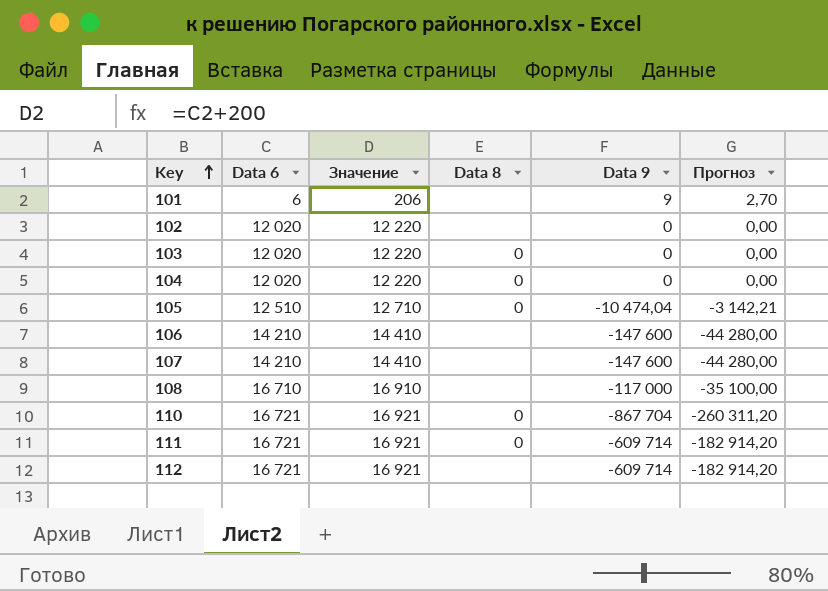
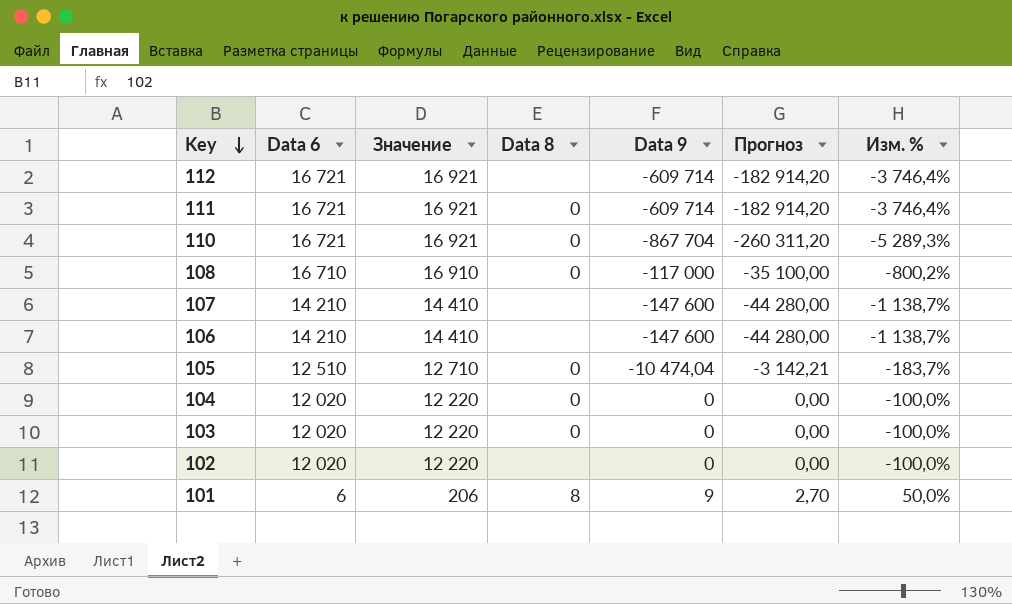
row order: Key ascending -> Key descending
column Изм. % | formula: none -> ([Data 9] - [Data 6]) / [Data 6]
108 | Data 8: none -> 0
101 | Data 8: none -> 8

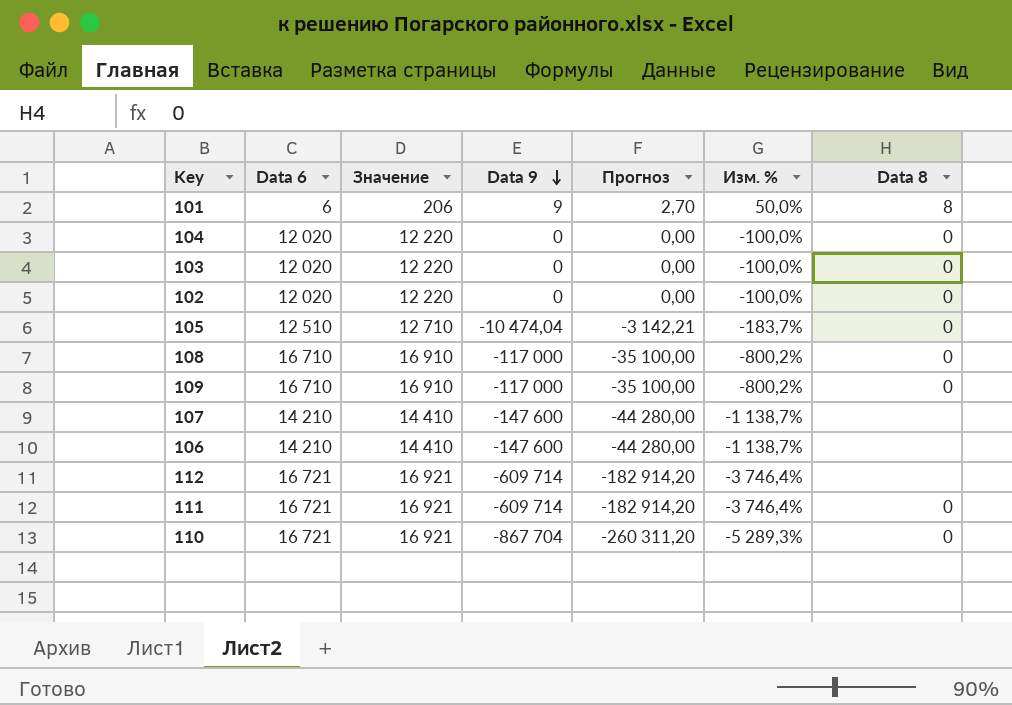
row order: Key descending -> Data 9 descending
column Data 8 | position: 4 -> 7
102 | Data 8: none -> 0
row 109: none -> 16 710 | 16 910 | -117 000 | -35 100,00 | -800,2% | 0

